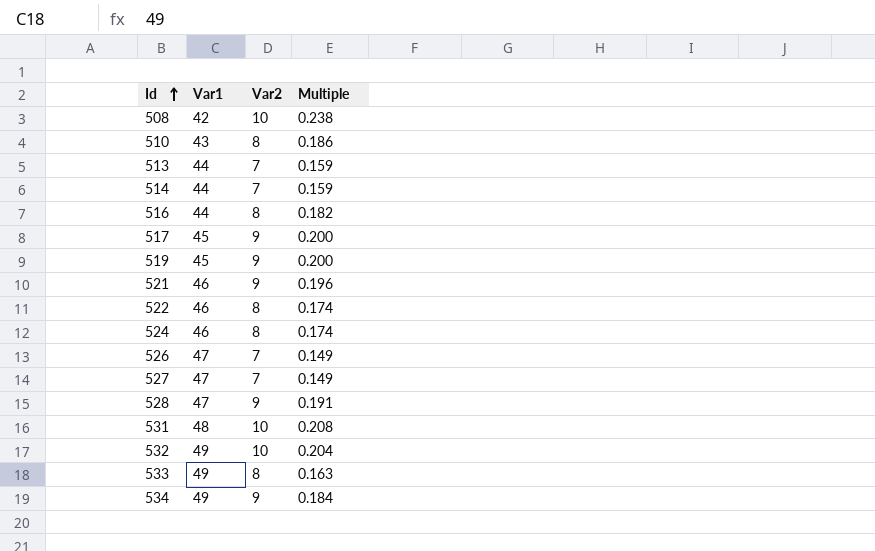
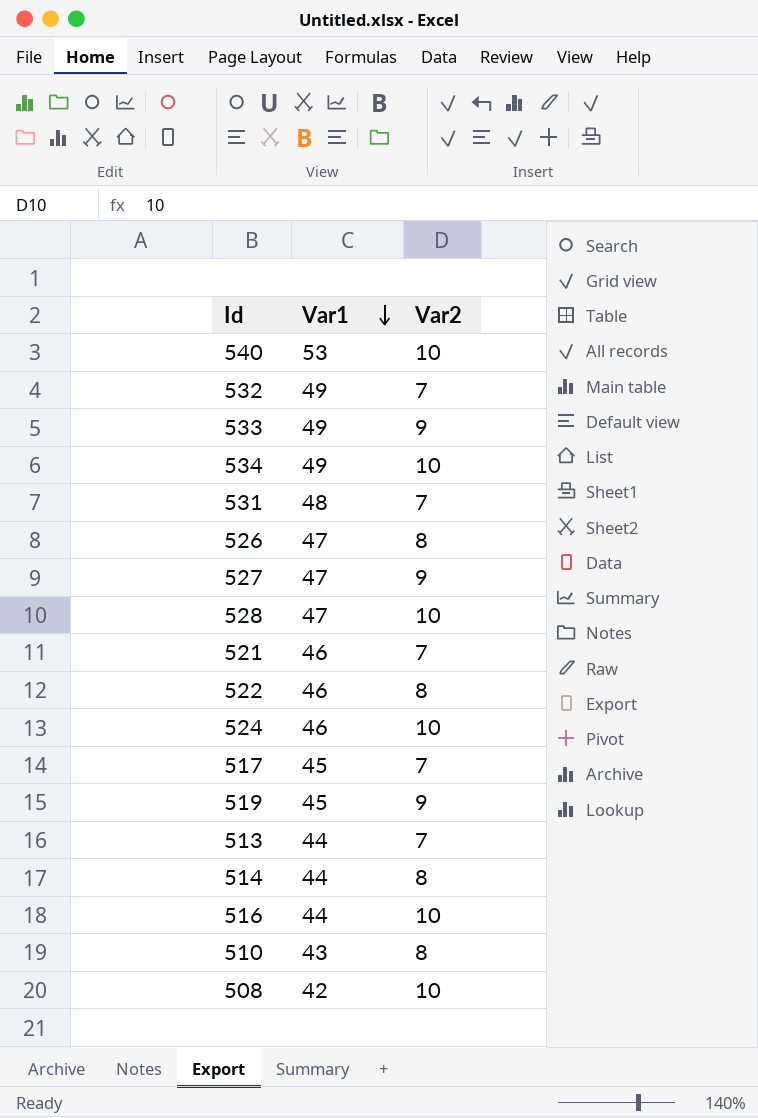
row order: Id ascending -> Var1 descending
column Multiple | formula: [Var2] / [Var1] -> none
row 540: none -> 53 | 10
532 | Var2: 10 -> 7
533 | Var2: 8 -> 9
534 | Var2: 9 -> 10
531 | Var2: 10 -> 7
526 | Var2: 7 -> 8
527 | Var2: 7 -> 9
528 | Var2: 9 -> 10
521 | Var2: 9 -> 7
524 | Var2: 8 -> 10
517 | Var2: 9 -> 7
514 | Var2: 7 -> 8
516 | Var2: 8 -> 10

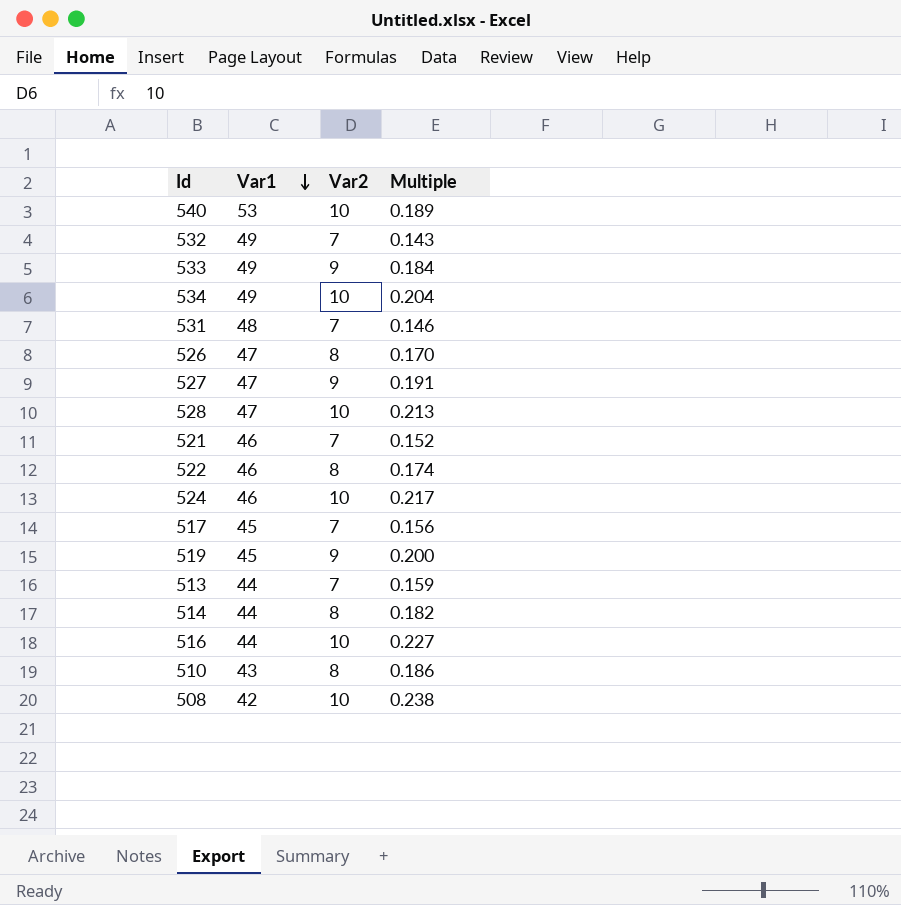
column Multiple | formula: none -> [Var2] / [Var1]

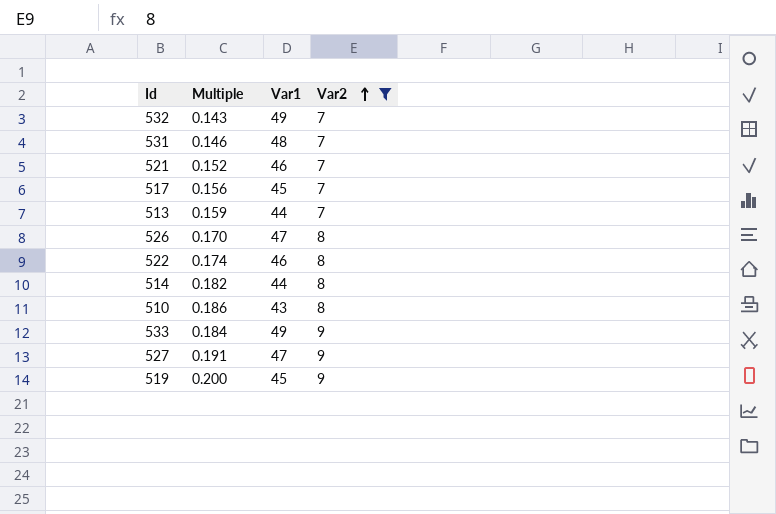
filter: none -> Var2 != 10
row order: Var1 descending -> Var2 ascending
column Multiple | position: 4 -> 2

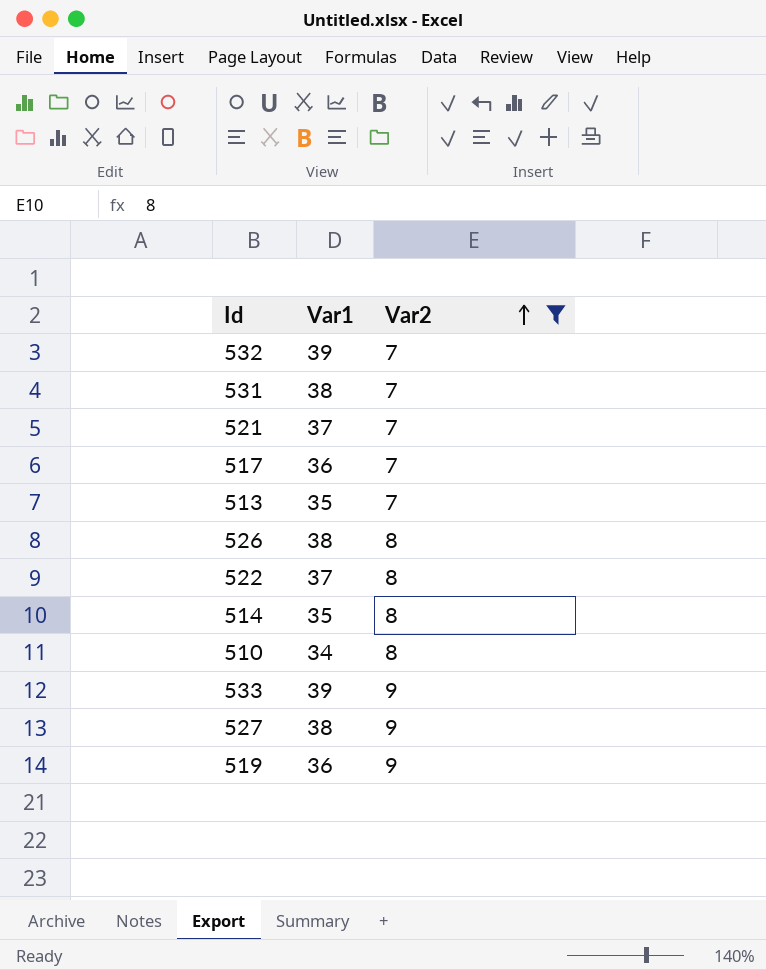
column Multiple | formula: [Var2] / [Var1] -> none
532 | Var1: 49 -> 39
531 | Var1: 48 -> 38
521 | Var1: 46 -> 37
517 | Var1: 45 -> 36
513 | Var1: 44 -> 35
526 | Var1: 47 -> 38
522 | Var1: 46 -> 37
514 | Var1: 44 -> 35
510 | Var1: 43 -> 34
533 | Var1: 49 -> 39
527 | Var1: 47 -> 38
519 | Var1: 45 -> 36

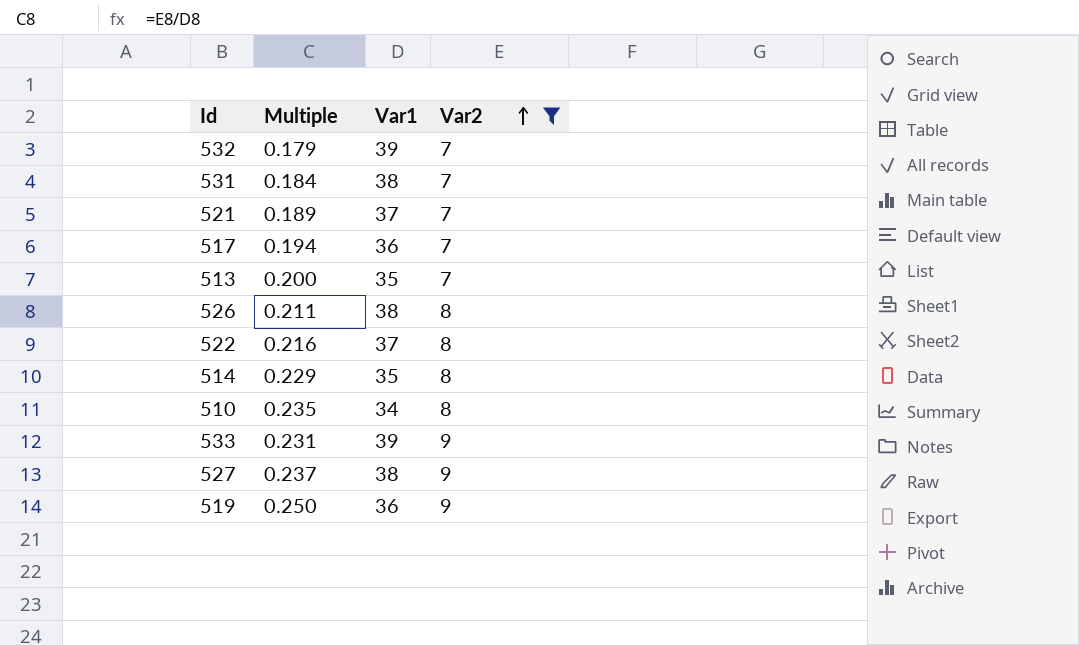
column Multiple | formula: none -> [Var2] / [Var1]

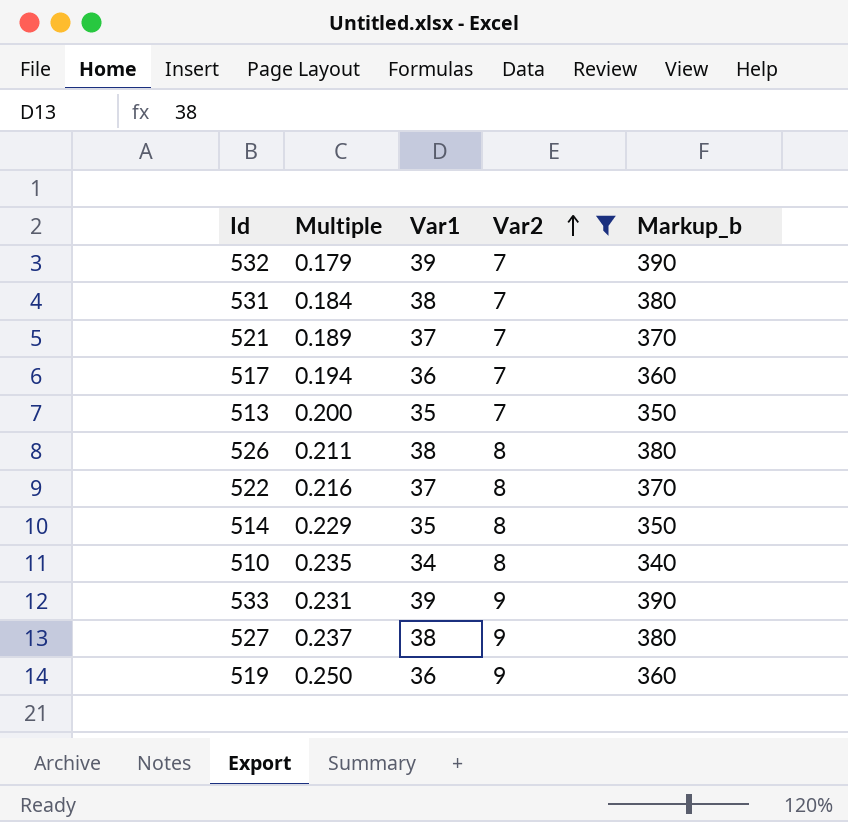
column Markup_b | formula: none -> [Var1] * 10

